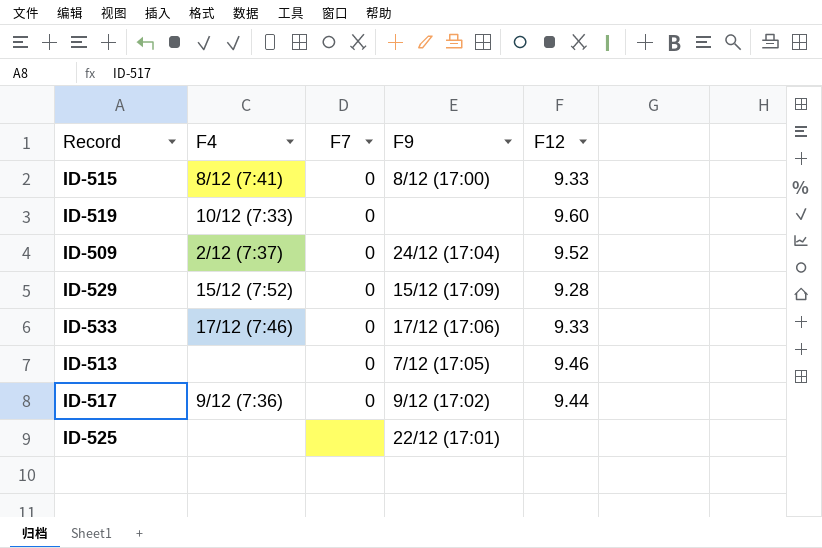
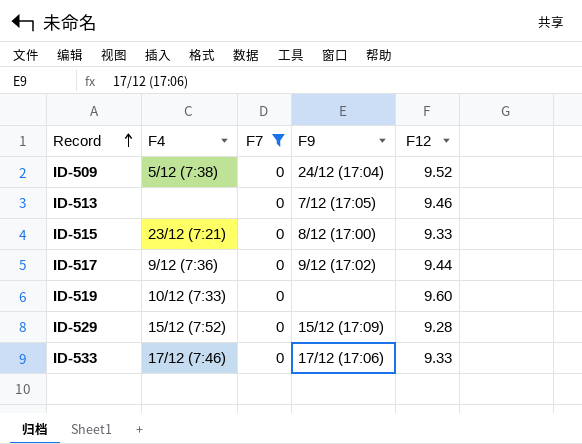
filter: none -> F7 = 0
row order: none -> Record ascending
ID-509 | F4: 2/12 (7:37) -> 5/12 (7:38)
ID-515 | F4: 8/12 (7:41) -> 23/12 (7:21)

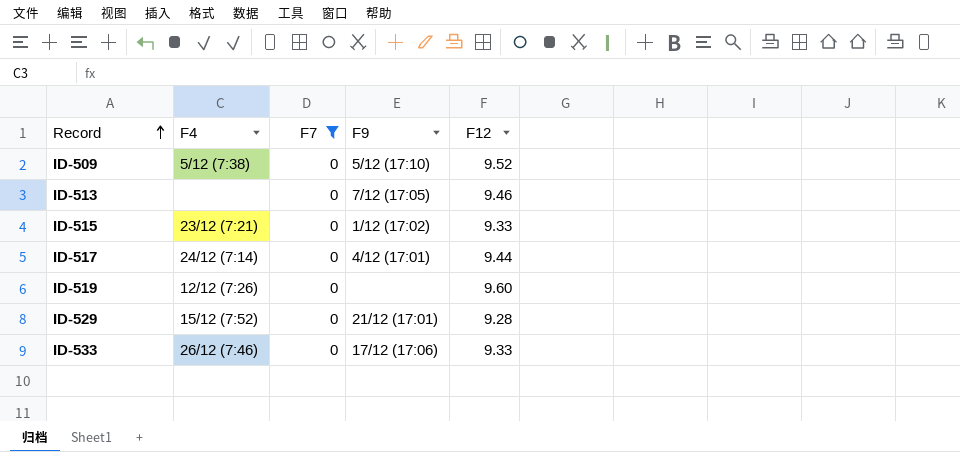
ID-509 | F9: 24/12 (17:04) -> 5/12 (17:10)
ID-515 | F9: 8/12 (17:00) -> 1/12 (17:02)
ID-517 | F4: 9/12 (7:36) -> 24/12 (7:14)
ID-517 | F9: 9/12 (17:02) -> 4/12 (17:01)
ID-519 | F4: 10/12 (7:33) -> 12/12 (7:26)
ID-529 | F9: 15/12 (17:09) -> 21/12 (17:01)
ID-533 | F4: 17/12 (7:46) -> 26/12 (7:46)

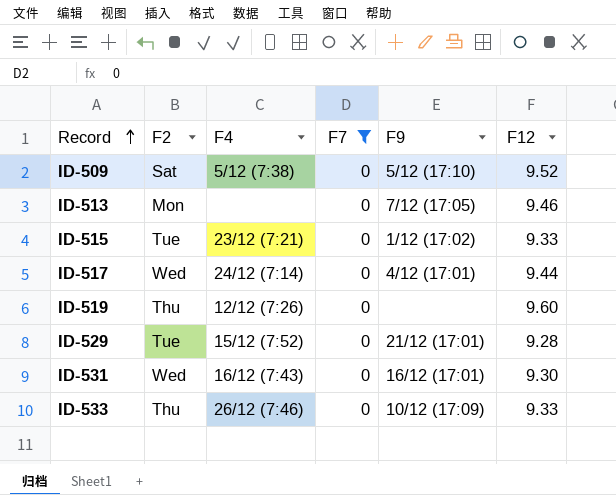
column F2 | position: none -> 2
row ID-531: none -> Wed | 16/12 (7:43) | 0 | 16/12 (17:01) | 9.30
ID-533 | F9: 17/12 (17:06) -> 10/12 (17:09)

